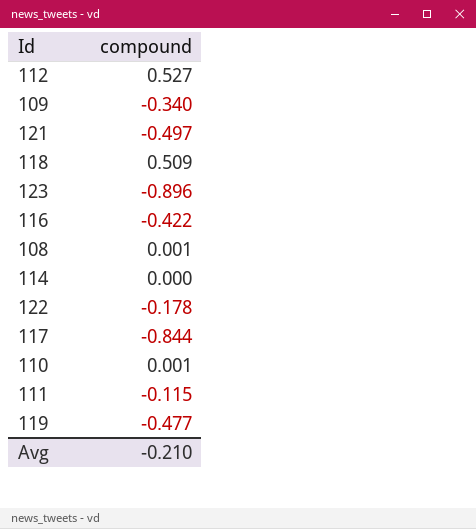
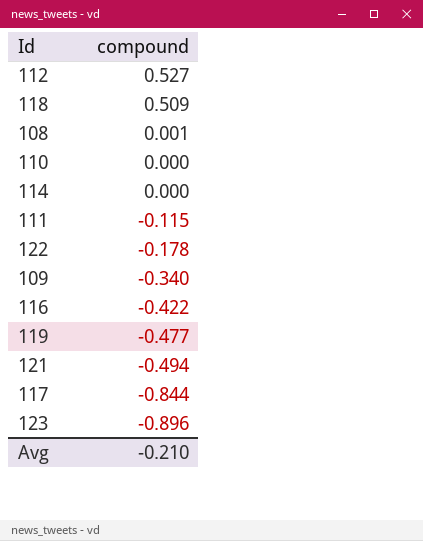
row order: none -> compound descending
110 | compound: 0.001 -> 0.000
121 | compound: -0.497 -> -0.494

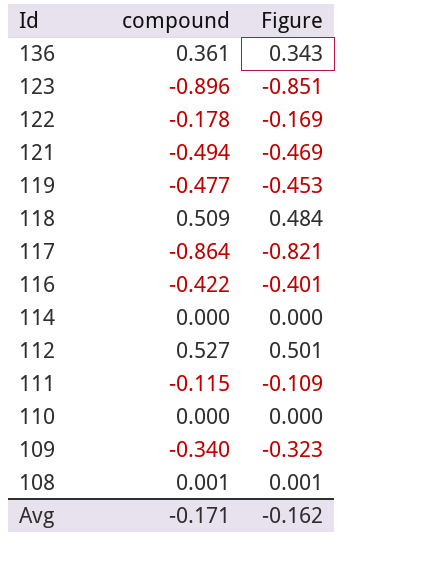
row order: compound descending -> Id descending
column Figure | formula: none -> [compound] * 0.95
row 136: none -> 0.361 | 0.343
117 | compound: -0.844 -> -0.864
Avg | compound: -0.210 -> -0.171

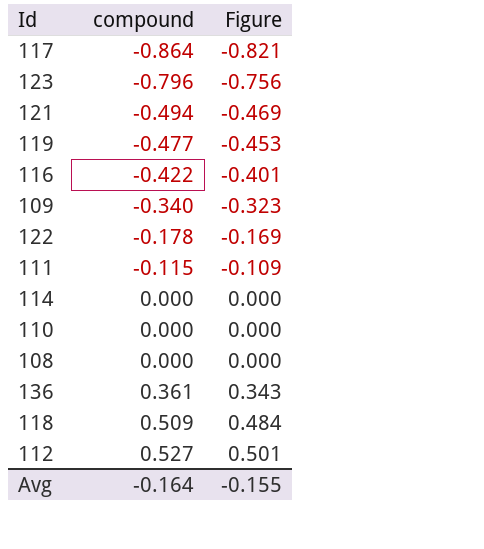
row order: Id descending -> compound ascending
123 | compound: -0.896 -> -0.796
123 | Figure: -0.851 -> -0.756
108 | compound: 0.001 -> 0.000
108 | Figure: 0.001 -> 0.000
Avg | compound: -0.171 -> -0.164
Avg | Figure: -0.162 -> -0.155

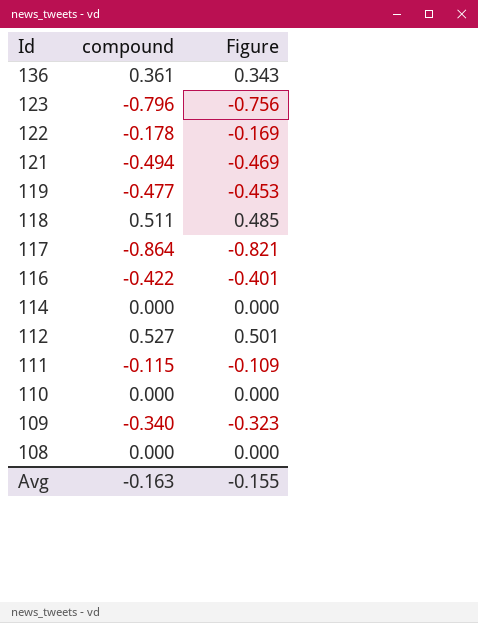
row order: compound ascending -> Id descending
118 | compound: 0.509 -> 0.511
118 | Figure: 0.484 -> 0.485
Avg | compound: -0.164 -> -0.163

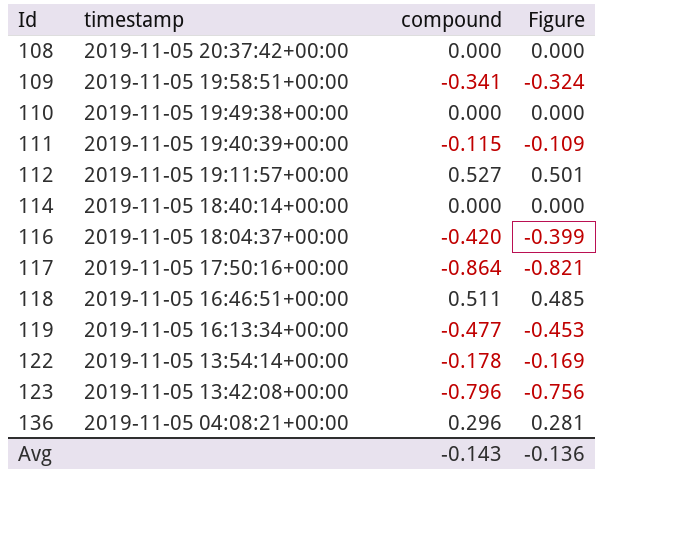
row order: Id descending -> Id ascending
column timestamp | position: none -> 2
row 121: -0.494 | -0.469 -> none
109 | compound: -0.340 -> -0.341
109 | Figure: -0.323 -> -0.324
116 | compound: -0.422 -> -0.420
116 | Figure: -0.401 -> -0.399
136 | compound: 0.361 -> 0.296
136 | Figure: 0.343 -> 0.281
Avg | compound: -0.163 -> -0.143
Avg | Figure: -0.155 -> -0.136

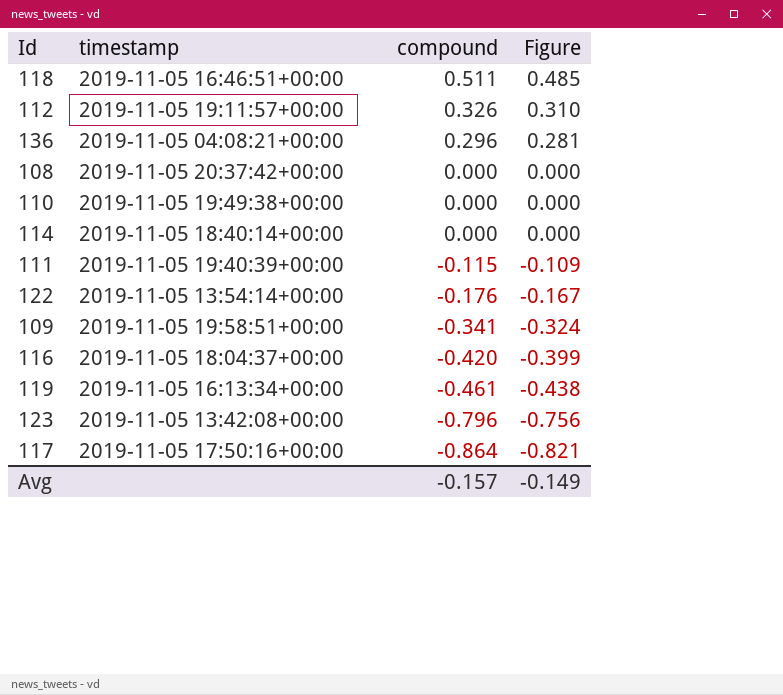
row order: Id ascending -> compound descending
112 | compound: 0.527 -> 0.326
112 | Figure: 0.501 -> 0.310
122 | compound: -0.178 -> -0.176
122 | Figure: -0.169 -> -0.167
119 | compound: -0.477 -> -0.461
119 | Figure: -0.453 -> -0.438
Avg | compound: -0.143 -> -0.157
Avg | Figure: -0.136 -> -0.149

